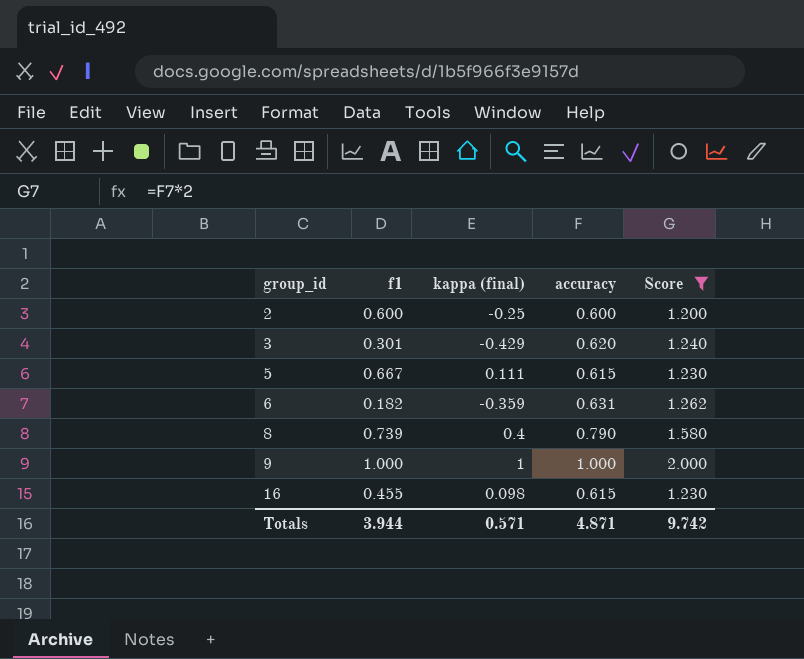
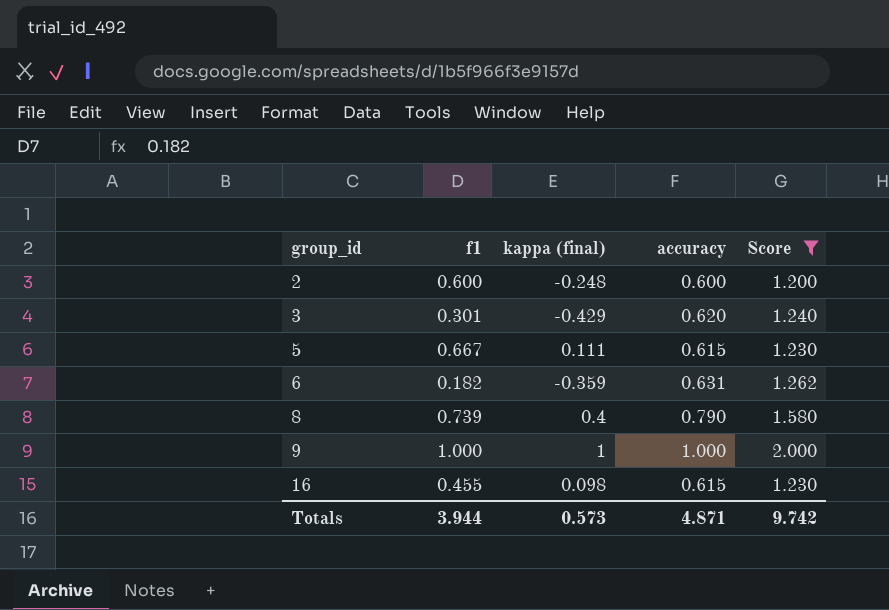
2 | kappa (final): -0.25 -> -0.248
Totals | kappa (final): 0.571 -> 0.573

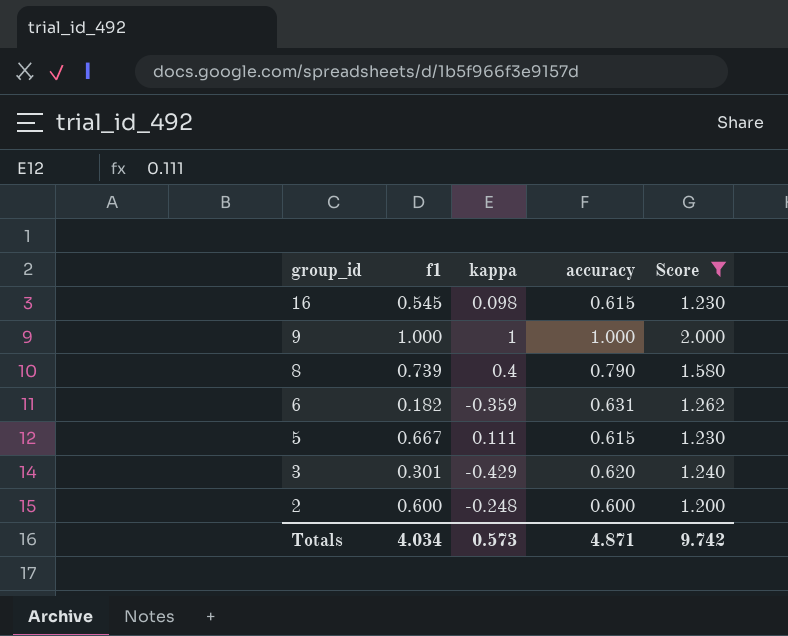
row order: group_id ascending -> group_id descending
column name: kappa (final) -> kappa
16 | f1: 0.455 -> 0.545
Totals | f1: 3.944 -> 4.034

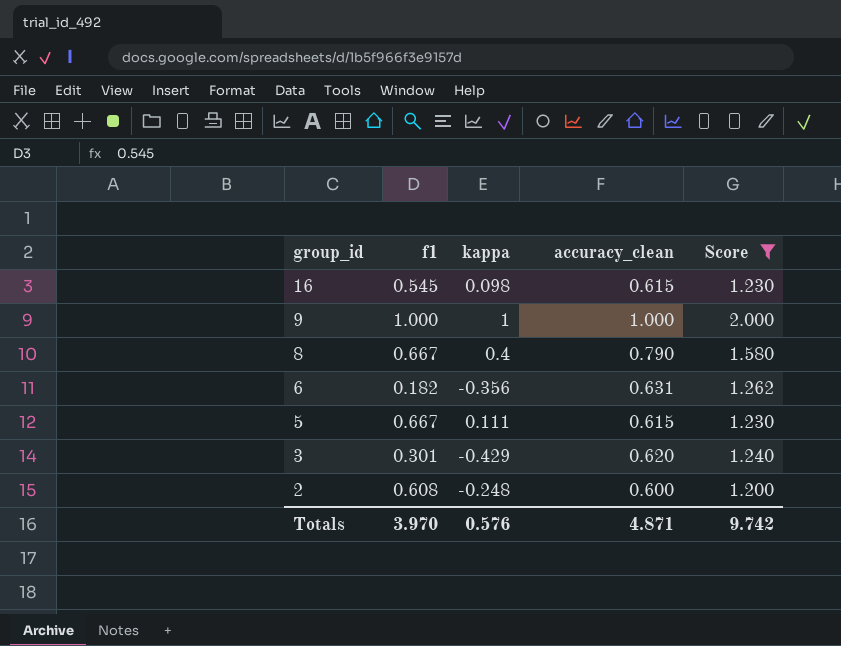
column name: accuracy -> accuracy_clean
8 | f1: 0.739 -> 0.667
6 | kappa: -0.359 -> -0.356
2 | f1: 0.600 -> 0.608
Totals | f1: 4.034 -> 3.970
Totals | kappa: 0.573 -> 0.576

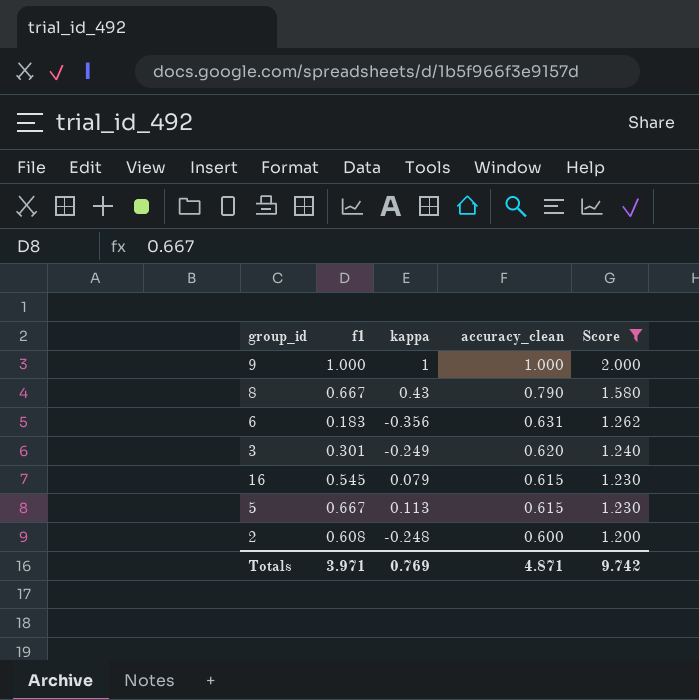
row order: group_id descending -> accuracy_clean descending
8 | kappa: 0.4 -> 0.43
6 | f1: 0.182 -> 0.183
3 | kappa: -0.429 -> -0.249
16 | kappa: 0.098 -> 0.079
5 | kappa: 0.111 -> 0.113
Totals | f1: 3.970 -> 3.971
Totals | kappa: 0.576 -> 0.769

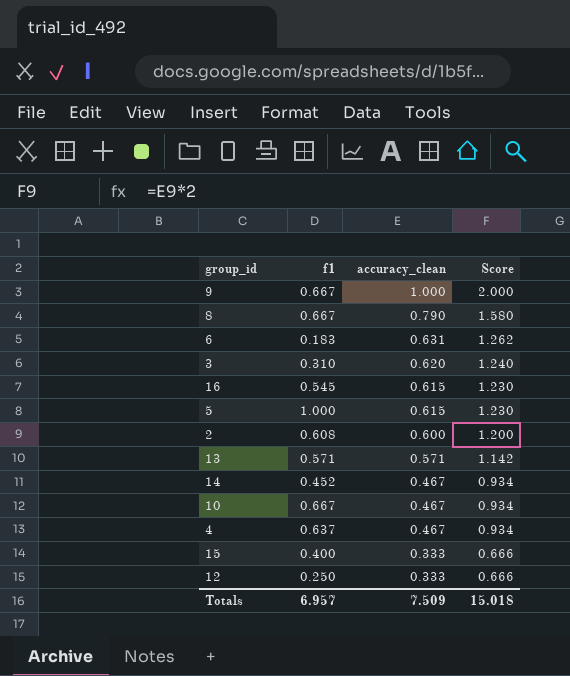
filter: Score >= 1.200 -> none
column kappa | position: 3 -> none
9 | f1: 1.000 -> 0.667
3 | f1: 0.301 -> 0.310
5 | f1: 0.667 -> 1.000
Totals | f1: 3.971 -> 6.957
Totals | accuracy_clean: 4.871 -> 7.509
Totals | Score: 9.742 -> 15.018

